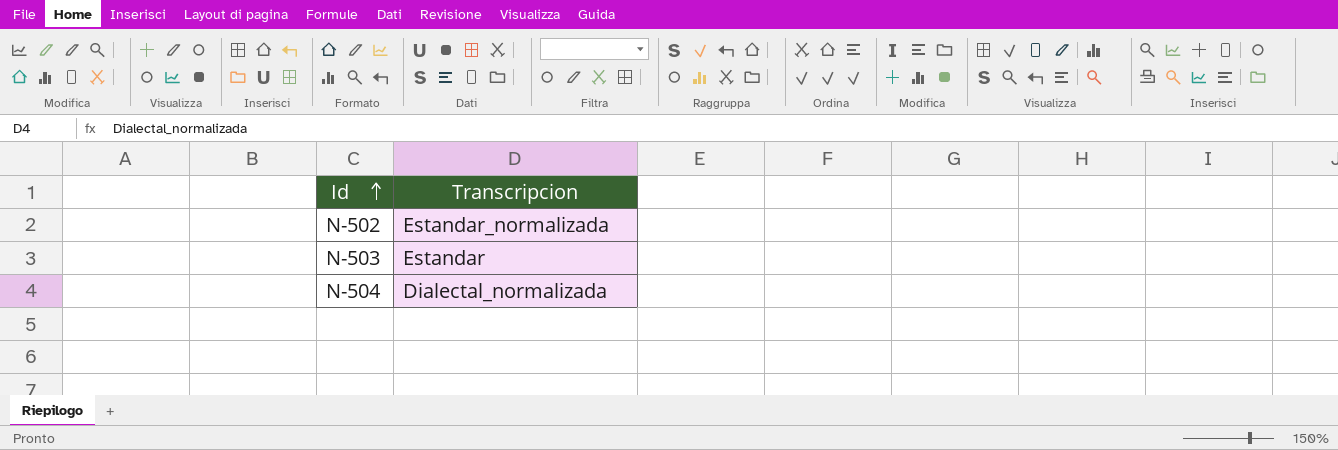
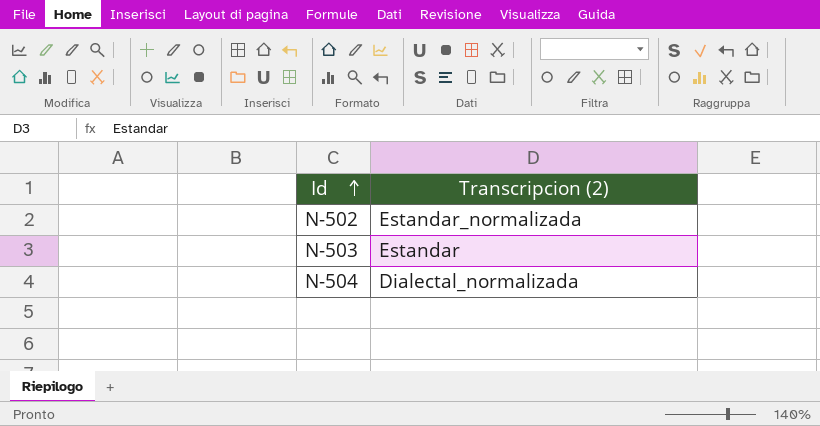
column name: Transcripcion -> Transcripcion (2)

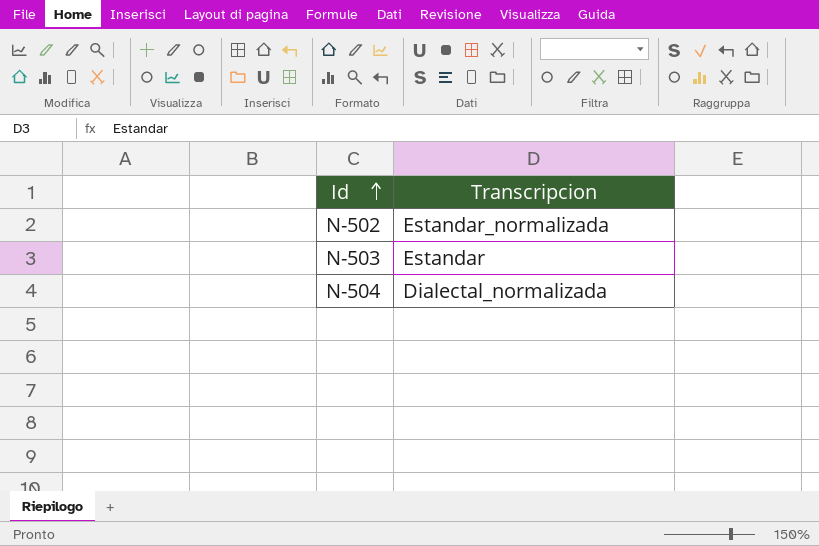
column name: Transcripcion (2) -> Transcripcion

